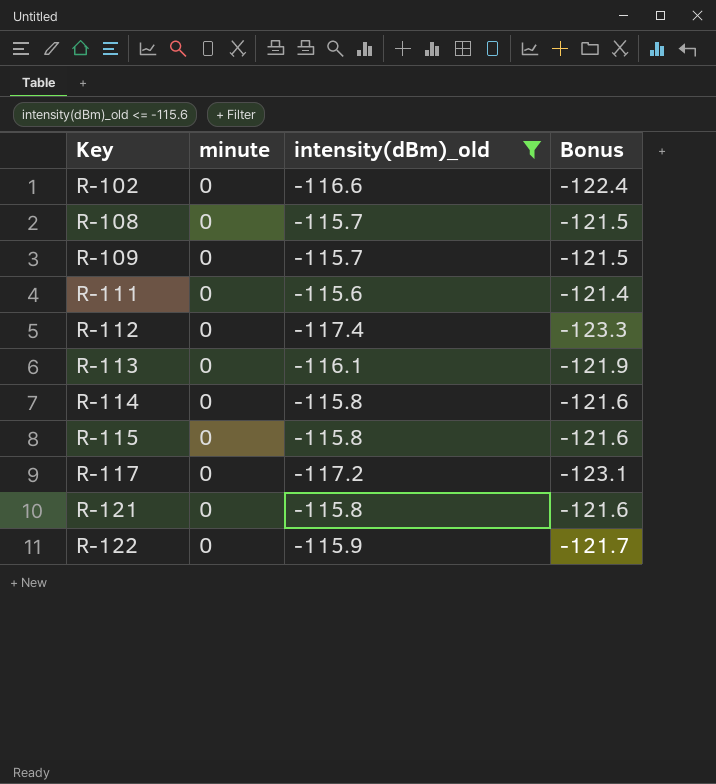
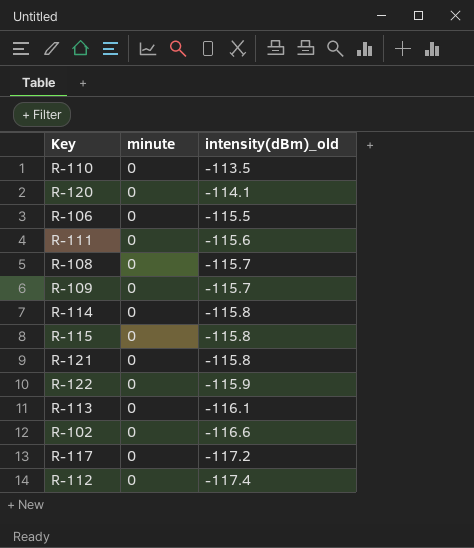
filter: intensity(dBm)_old <= -115.6 -> none
row order: Key ascending -> intensity(dBm)_old descending
column Bonus | formula: [intensity(dBm)_old] * 1.05 -> none

